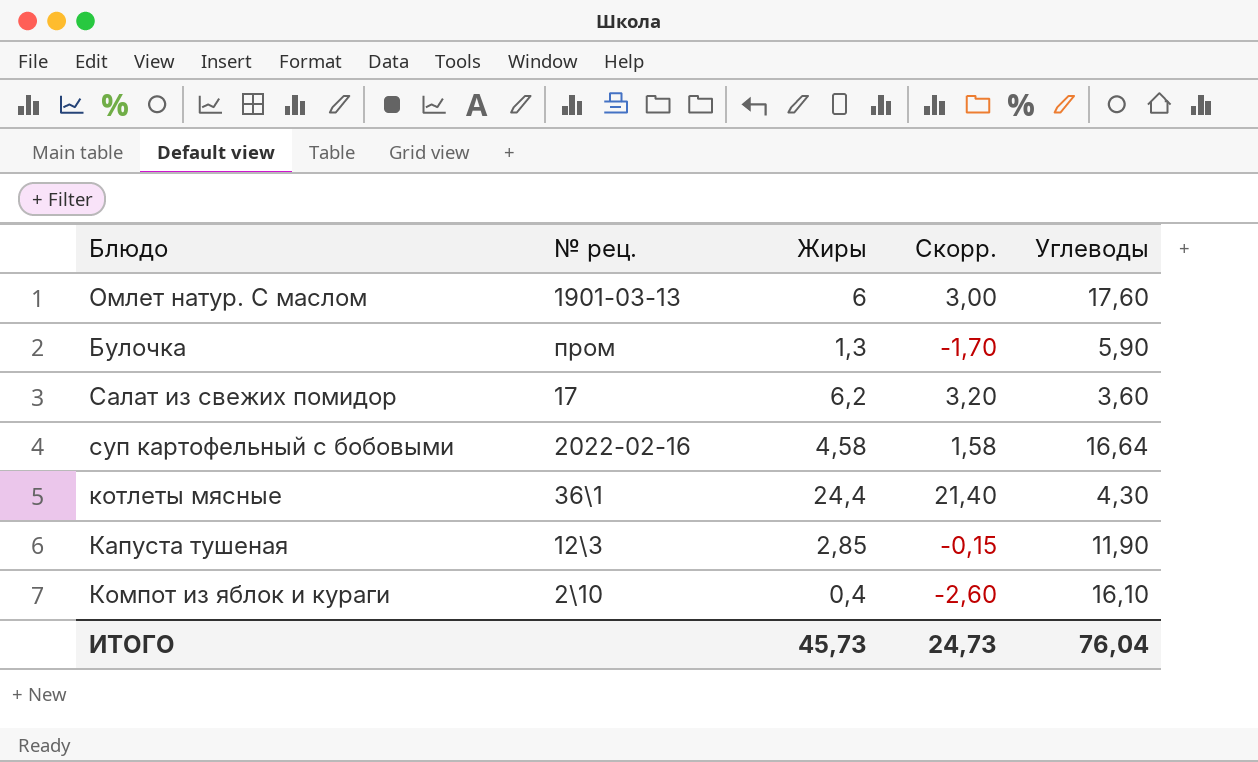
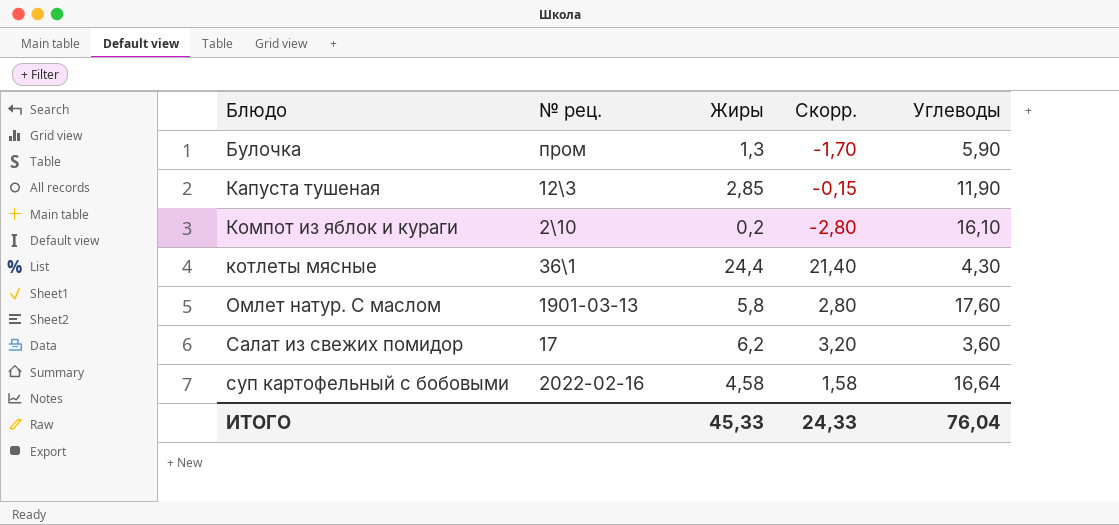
row order: none -> Блюдо ascending
Компот из яблок и кураги | Жиры: 0,4 -> 0,2
Компот из яблок и кураги | Скорр.: -2,60 -> -2,80
Омлет натур. С маслом | Жиры: 6 -> 5,8
Омлет натур. С маслом | Скорр.: 3,00 -> 2,80
ИТОГО | Жиры: 45,73 -> 45,33
ИТОГО | Скорр.: 24,73 -> 24,33

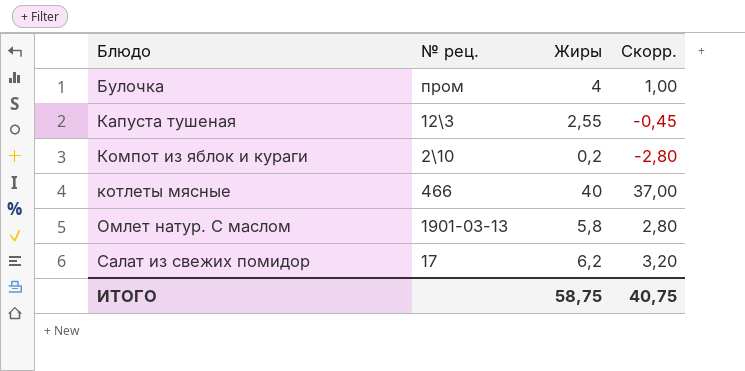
column Углеводы | position: 5 -> none
row суп картофельный с бобовыми: 2022-02-16 | 4,58 | 1,58 | 16,64 -> none
Булочка | Жиры: 1,3 -> 4
Булочка | Скорр.: -1,70 -> 1,00
Капуста тушеная | Жиры: 2,85 -> 2,55
Капуста тушеная | Скорр.: -0,15 -> -0,45
котлеты мясные | № рец.: 36\1 -> 466
котлеты мясные | Жиры: 24,4 -> 40
котлеты мясные | Скорр.: 21,40 -> 37,00
ИТОГО | Жиры: 45,33 -> 58,75
ИТОГО | Скорр.: 24,33 -> 40,75

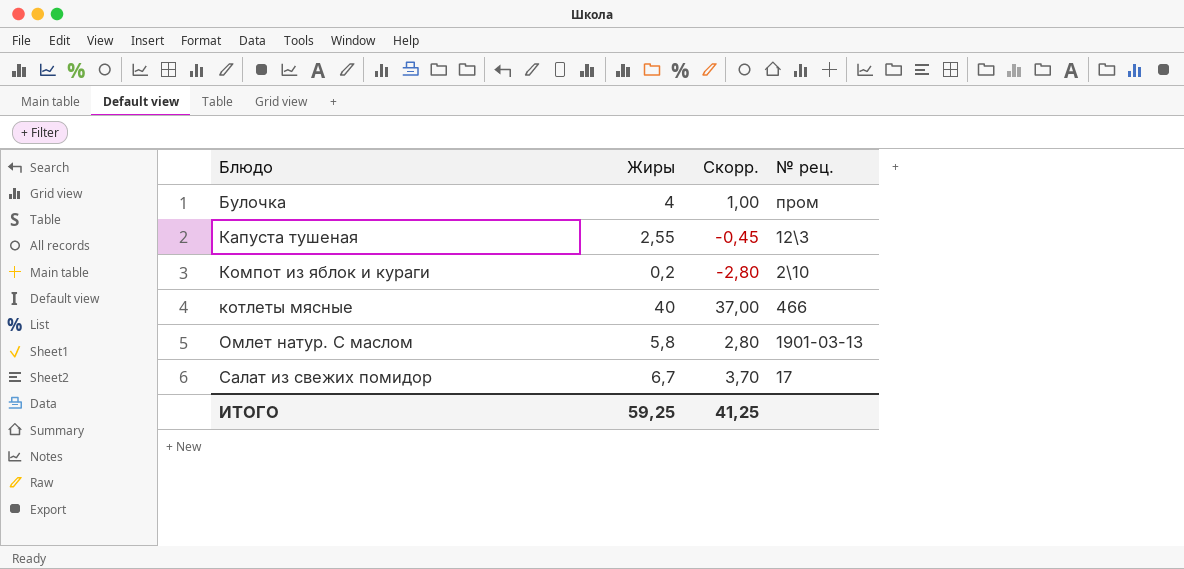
column № рец. | position: 2 -> 4
Салат из свежих помидор | Жиры: 6,2 -> 6,7
Салат из свежих помидор | Скорр.: 3,20 -> 3,70
ИТОГО | Жиры: 58,75 -> 59,25
ИТОГО | Скорр.: 40,75 -> 41,25

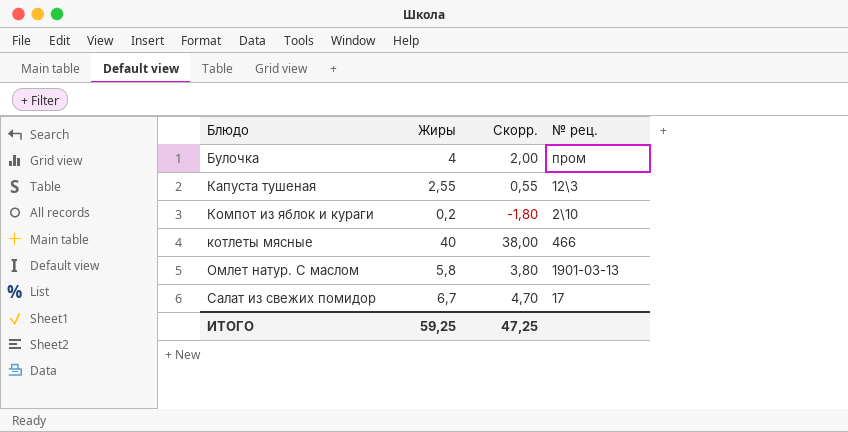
column Скорр. | formula: [Жиры] - 3 -> [Жиры] - 2
ИТОГО | Скорр.: 41,25 -> 47,25

